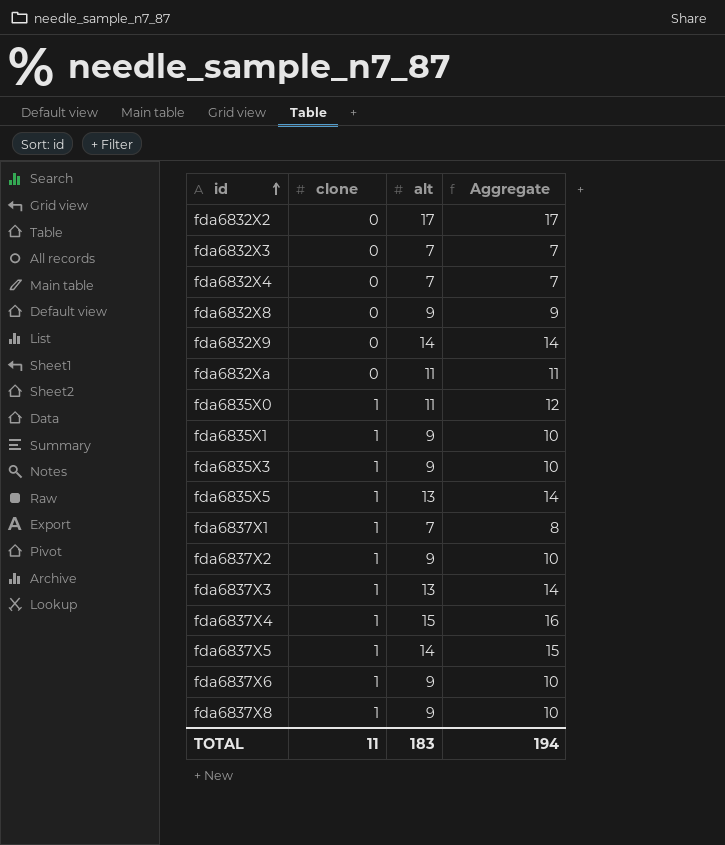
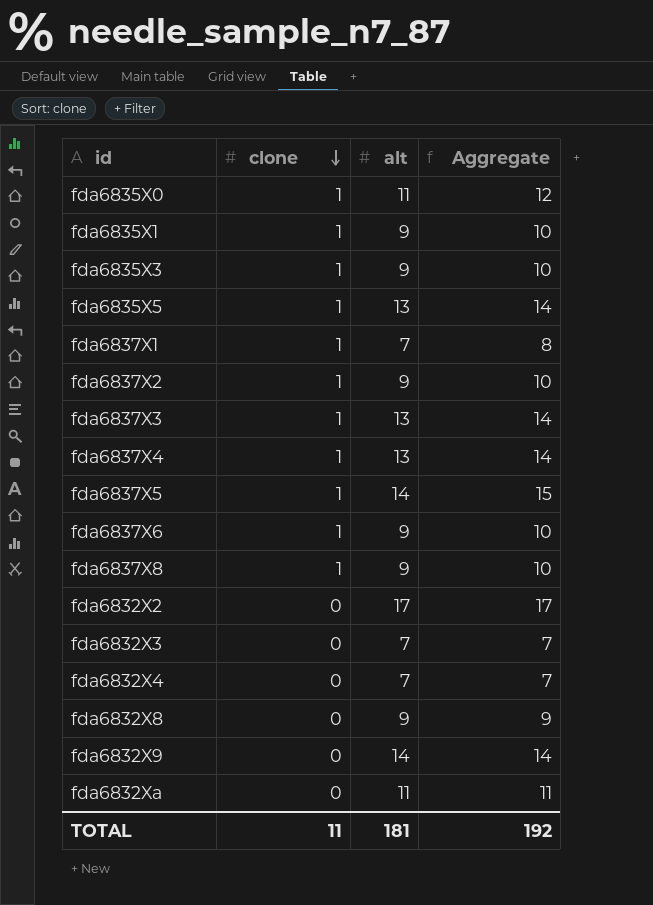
row order: id ascending -> clone descending
fda6837X4 | alt: 15 -> 13
fda6837X4 | Aggregate: 16 -> 14
TOTAL | alt: 183 -> 181
TOTAL | Aggregate: 194 -> 192

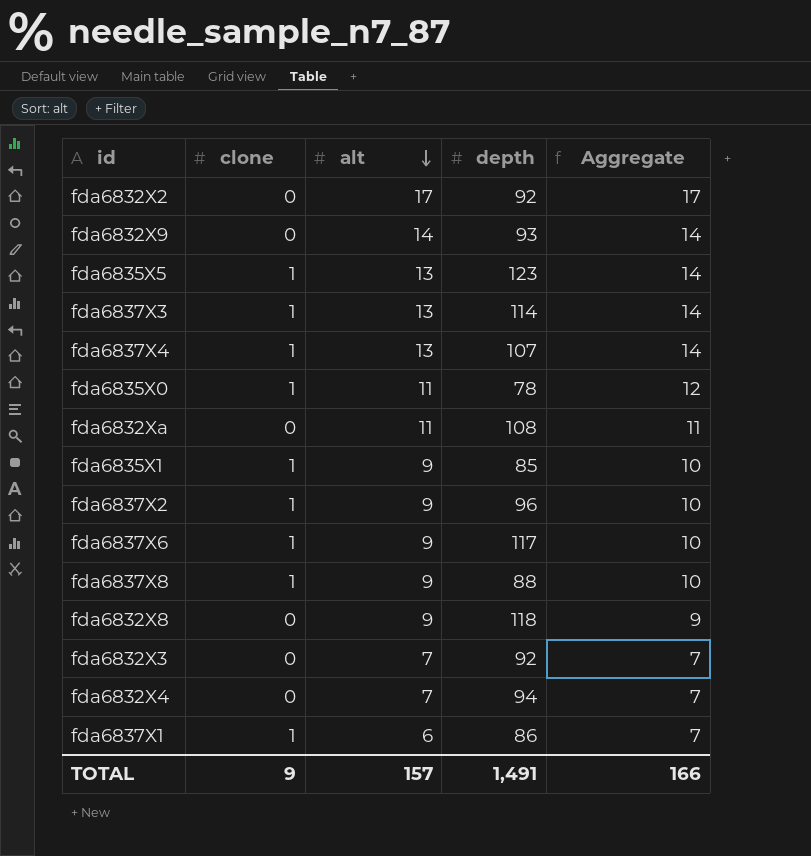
row order: clone descending -> alt descending
column depth | position: none -> 4
row fda6835X3: 1 | 9 | 10 -> none
row fda6837X5: 1 | 14 | 15 -> none
fda6837X1 | alt: 7 -> 6
fda6837X1 | Aggregate: 8 -> 7
TOTAL | clone: 11 -> 9
TOTAL | alt: 181 -> 157
TOTAL | Aggregate: 192 -> 166

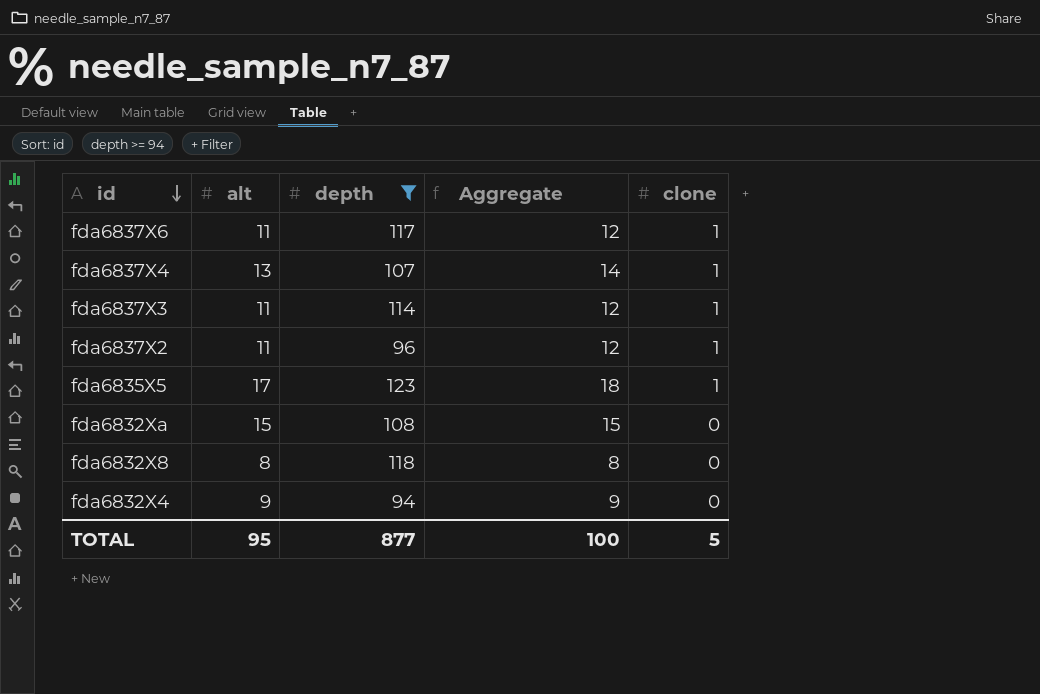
filter: none -> depth >= 94
row order: alt descending -> id descending
column clone | position: 2 -> 5
fda6837X6 | alt: 9 -> 11
fda6837X6 | Aggregate: 10 -> 12
fda6837X3 | alt: 13 -> 11
fda6837X3 | Aggregate: 14 -> 12
fda6837X2 | alt: 9 -> 11
fda6837X2 | Aggregate: 10 -> 12
fda6835X5 | alt: 13 -> 17
fda6835X5 | Aggregate: 14 -> 18
fda6832Xa | alt: 11 -> 15
fda6832Xa | Aggregate: 11 -> 15
fda6832X8 | alt: 9 -> 8
fda6832X8 | Aggregate: 9 -> 8
fda6832X4 | alt: 7 -> 9
fda6832X4 | Aggregate: 7 -> 9
TOTAL | alt: 157 -> 95
TOTAL | depth: 1,491 -> 877
TOTAL | Aggregate: 166 -> 100
TOTAL | clone: 9 -> 5

